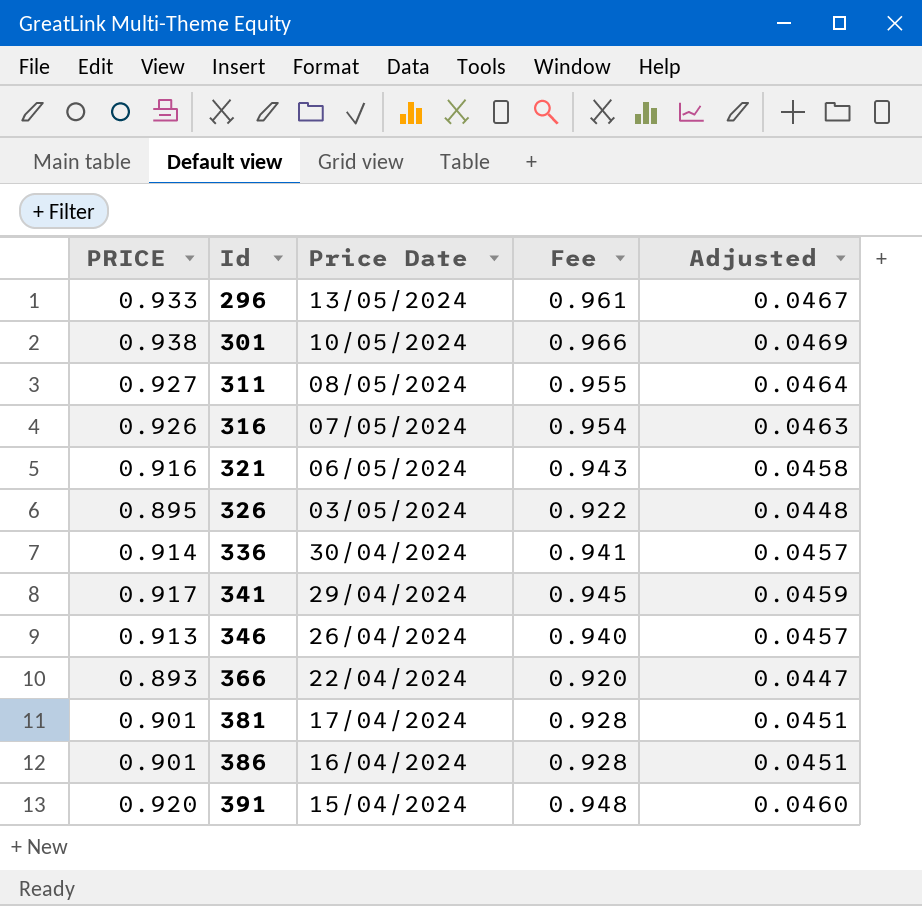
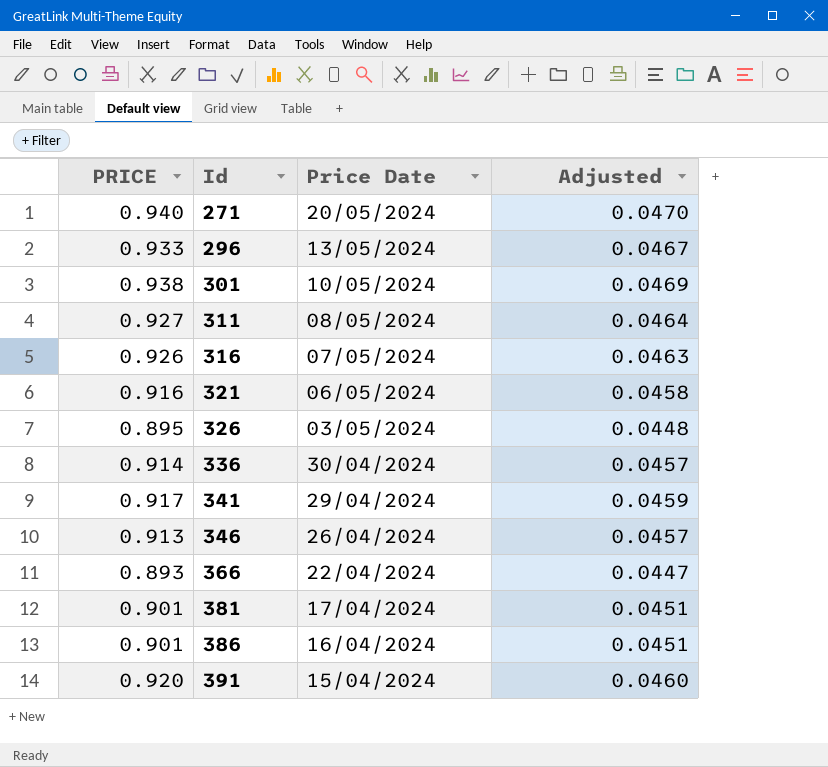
column Fee | formula: [PRICE] * 1.03 -> none
row 271: none -> 0.940 | 20/05/2024 | 0.0470

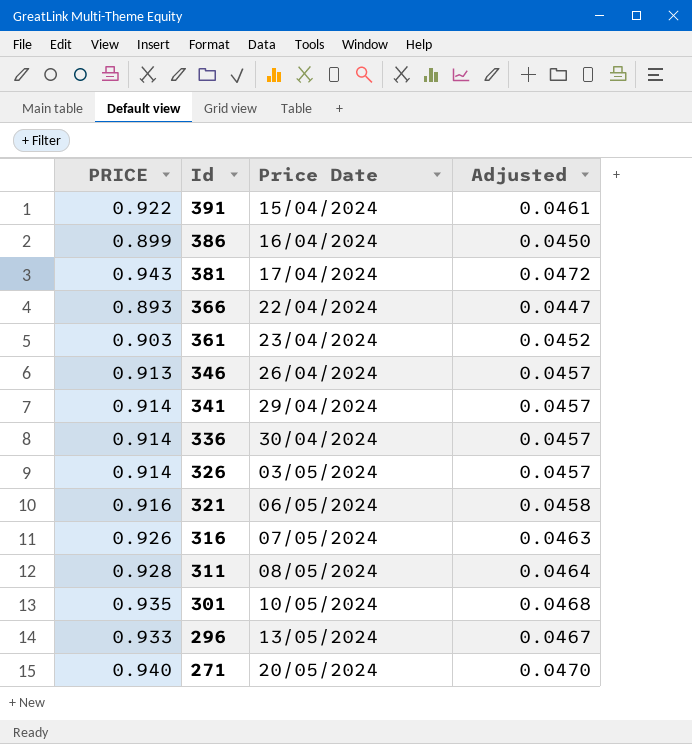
row order: Id ascending -> Id descending
391 | PRICE: 0.920 -> 0.922
391 | Adjusted: 0.0460 -> 0.0461
386 | PRICE: 0.901 -> 0.899
386 | Adjusted: 0.0451 -> 0.0450
381 | PRICE: 0.901 -> 0.943
381 | Adjusted: 0.0451 -> 0.0472
row 361: none -> 0.903 | 23/04/2024 | 0.0452
341 | PRICE: 0.917 -> 0.914
341 | Adjusted: 0.0459 -> 0.0457
326 | PRICE: 0.895 -> 0.914
326 | Adjusted: 0.0448 -> 0.0457
311 | PRICE: 0.927 -> 0.928
301 | PRICE: 0.938 -> 0.935
301 | Adjusted: 0.0469 -> 0.0468

